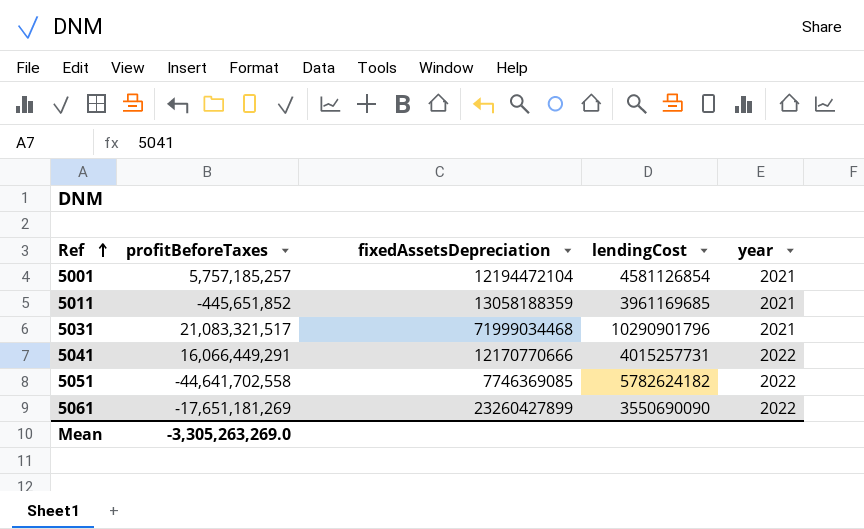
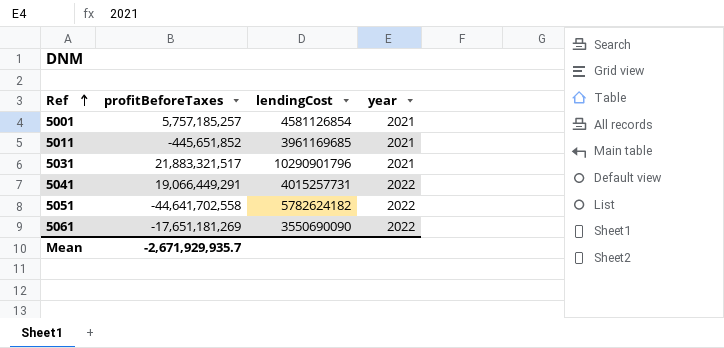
column fixedAssetsDepreciation | position: 3 -> none
5031 | profitBeforeTaxes: 21,083,321,517 -> 21,883,321,517
5041 | profitBeforeTaxes: 16,066,449,291 -> 19,066,449,291
Mean | profitBeforeTaxes: -3,305,263,269.0 -> -2,671,929,935.7

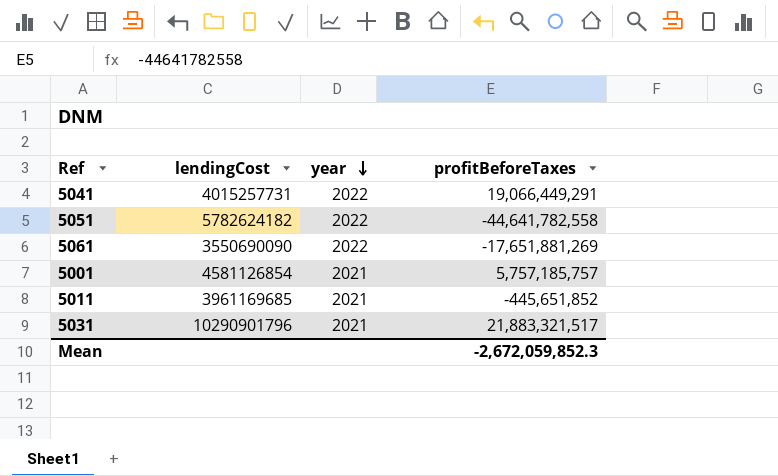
row order: Ref ascending -> year descending
column profitBeforeTaxes | position: 2 -> 4
5051 | profitBeforeTaxes: -44,641,702,558 -> -44,641,782,558
5061 | profitBeforeTaxes: -17,651,181,269 -> -17,651,881,269
5001 | profitBeforeTaxes: 5,757,185,257 -> 5,757,185,757
Mean | profitBeforeTaxes: -2,671,929,935.7 -> -2,672,059,852.3

